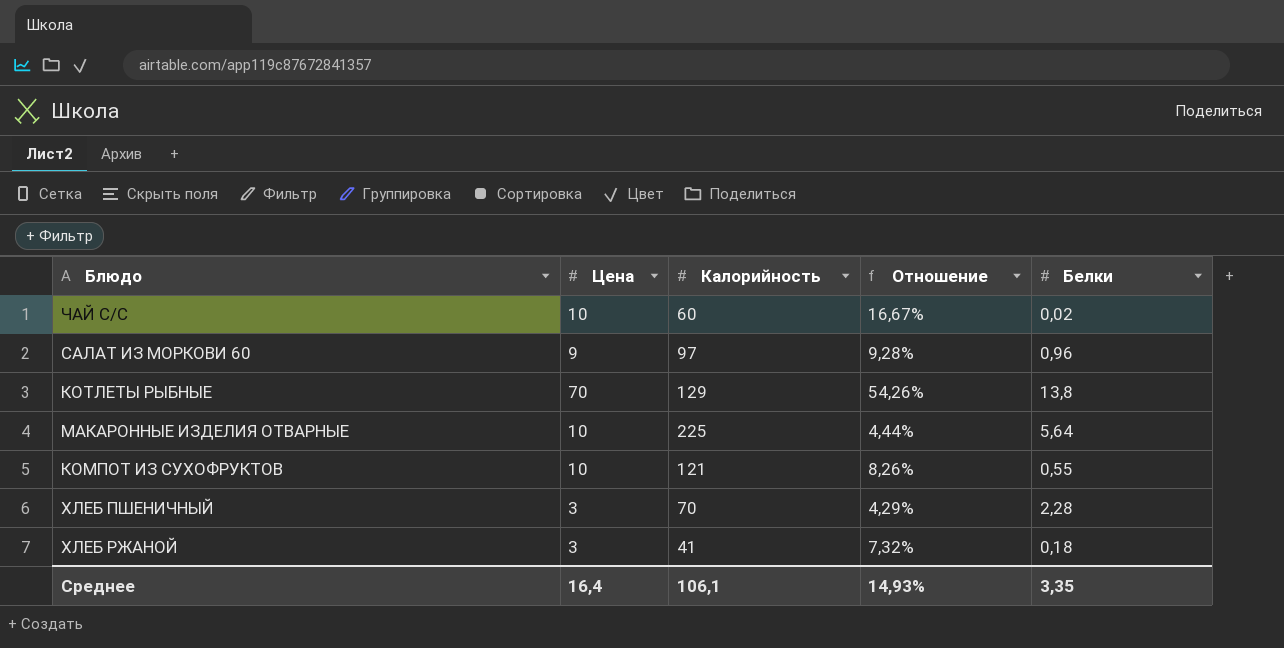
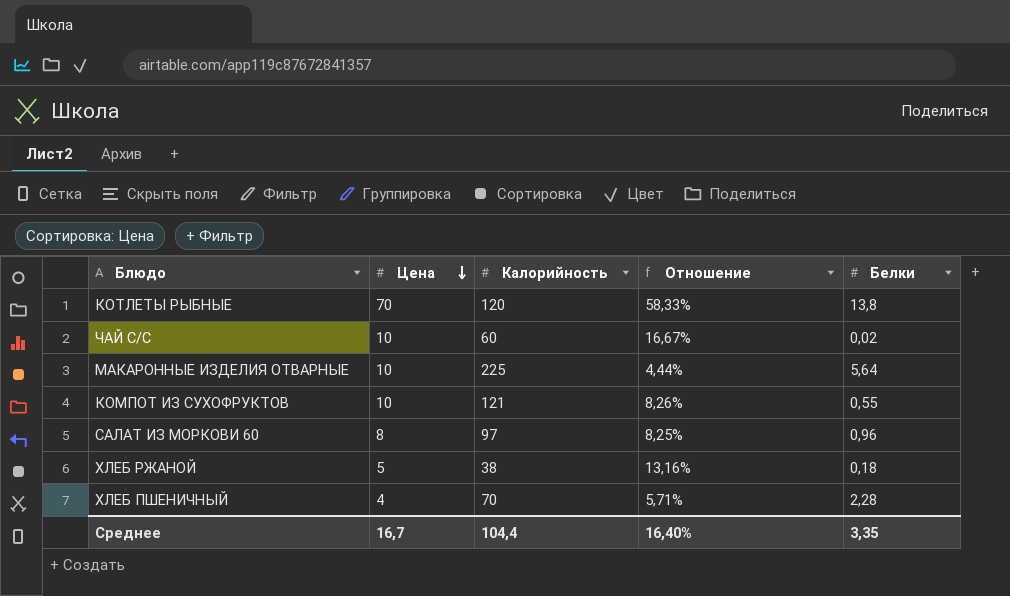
row order: none -> Цена descending
КОТЛЕТЫ РЫБНЫЕ | Калорийность: 129 -> 120
КОТЛЕТЫ РЫБНЫЕ | Отношение: 54,26% -> 58,33%
САЛАТ ИЗ МОРКОВИ 60 | Цена: 9 -> 8
САЛАТ ИЗ МОРКОВИ 60 | Отношение: 9,28% -> 8,25%
ХЛЕБ РЖАНОЙ | Цена: 3 -> 5
ХЛЕБ РЖАНОЙ | Калорийность: 41 -> 38
ХЛЕБ РЖАНОЙ | Отношение: 7,32% -> 13,16%
ХЛЕБ ПШЕНИЧНЫЙ | Цена: 3 -> 4
ХЛЕБ ПШЕНИЧНЫЙ | Отношение: 4,29% -> 5,71%
Среднее | Цена: 16,4 -> 16,7
Среднее | Калорийность: 106,1 -> 104,4
Среднее | Отношение: 14,93% -> 16,40%

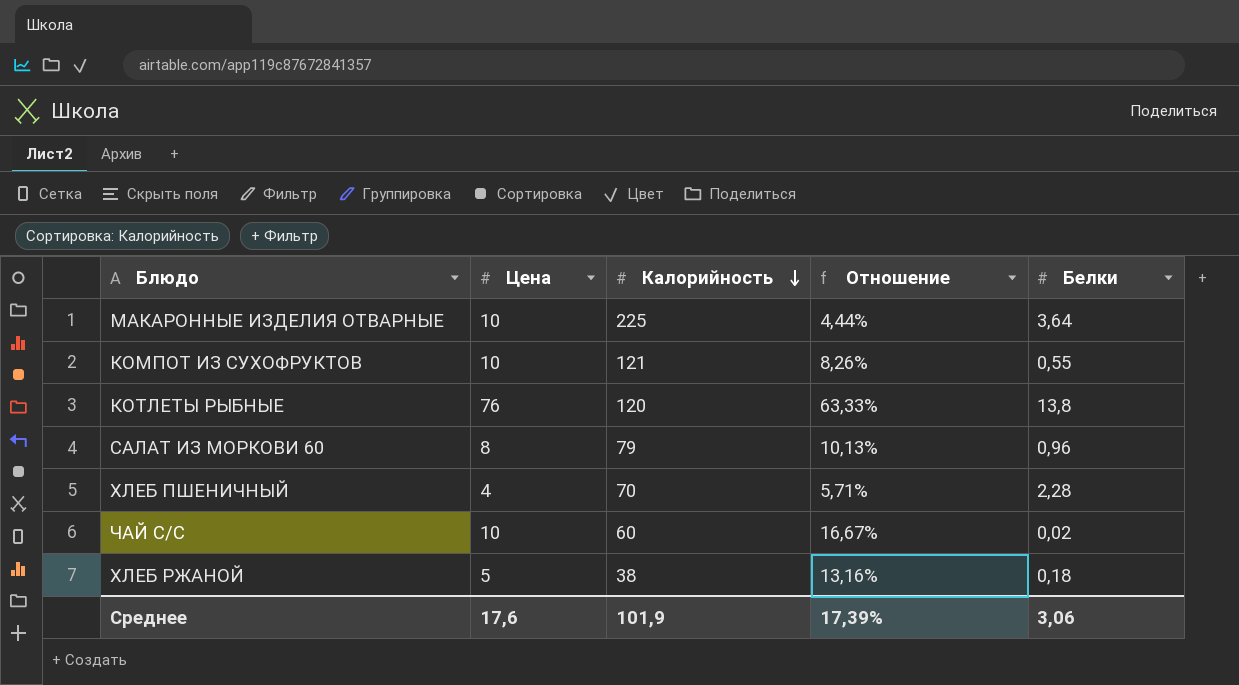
row order: Цена descending -> Калорийность descending
МАКАРОННЫЕ ИЗДЕЛИЯ ОТВАРНЫЕ | Белки: 5,64 -> 3,64
КОТЛЕТЫ РЫБНЫЕ | Цена: 70 -> 76
КОТЛЕТЫ РЫБНЫЕ | Отношение: 58,33% -> 63,33%
САЛАТ ИЗ МОРКОВИ 60 | Калорийность: 97 -> 79
САЛАТ ИЗ МОРКОВИ 60 | Отношение: 8,25% -> 10,13%
Среднее | Цена: 16,7 -> 17,6
Среднее | Калорийность: 104,4 -> 101,9
Среднее | Отношение: 16,40% -> 17,39%
Среднее | Белки: 3,35 -> 3,06

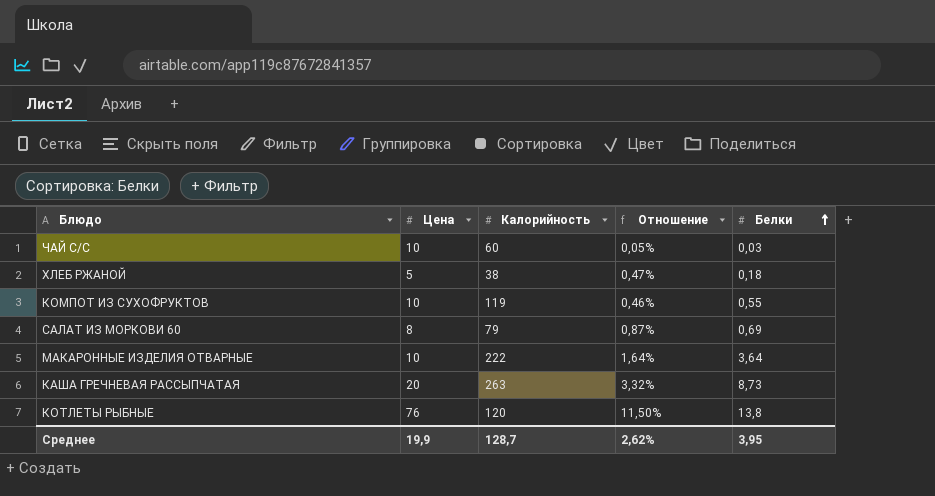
row order: Калорийность descending -> Белки ascending
column Отношение | formula: [Цена] / [Калорийность] -> [Белки] / [Калорийность]
row ХЛЕБ ПШЕНИЧНЫЙ: 4 | 70 | 5,71% | 2,28 -> none
ЧАЙ С/С | Белки: 0,02 -> 0,03
КОМПОТ ИЗ СУХОФРУКТОВ | Калорийность: 121 -> 119
САЛАТ ИЗ МОРКОВИ 60 | Белки: 0,96 -> 0,69
МАКАРОННЫЕ ИЗДЕЛИЯ ОТВАРНЫЕ | Калорийность: 225 -> 222
row КАША ГРЕЧНЕВАЯ РАССЫПЧАТАЯ: none -> 20 | 263 | 3,32% | 8,73
Среднее | Цена: 17,6 -> 19,9
Среднее | Калорийность: 101,9 -> 128,7
Среднее | Отношение: 17,39% -> 2,62%
Среднее | Белки: 3,06 -> 3,95

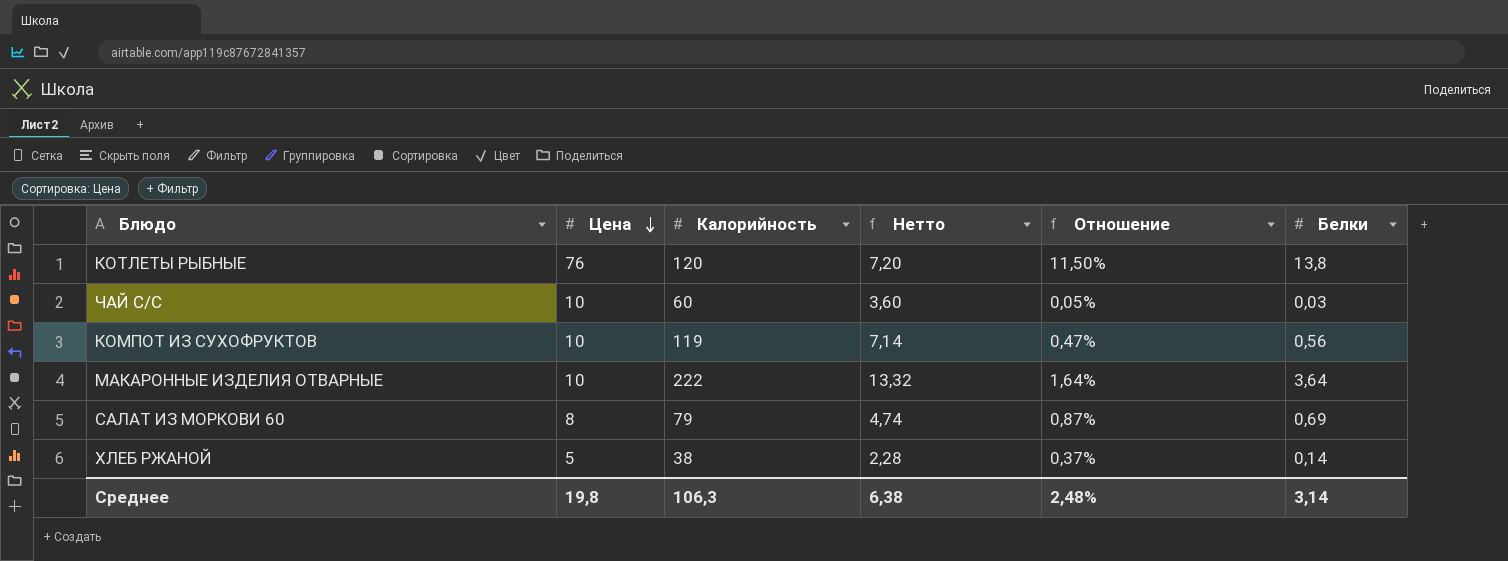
row order: Белки ascending -> Цена descending
column Нетто | formula: none -> [Калорийность] * 0,06
row КАША ГРЕЧНЕВАЯ РАССЫПЧАТАЯ: 20 | 263 | 3,32% | 8,73 -> none
КОМПОТ ИЗ СУХОФРУКТОВ | Отношение: 0,46% -> 0,47%
КОМПОТ ИЗ СУХОФРУКТОВ | Белки: 0,55 -> 0,56
ХЛЕБ РЖАНОЙ | Отношение: 0,47% -> 0,37%
ХЛЕБ РЖАНОЙ | Белки: 0,18 -> 0,14
Среднее | Цена: 19,9 -> 19,8
Среднее | Калорийность: 128,7 -> 106,3
Среднее | Отношение: 2,62% -> 2,48%
Среднее | Белки: 3,95 -> 3,14

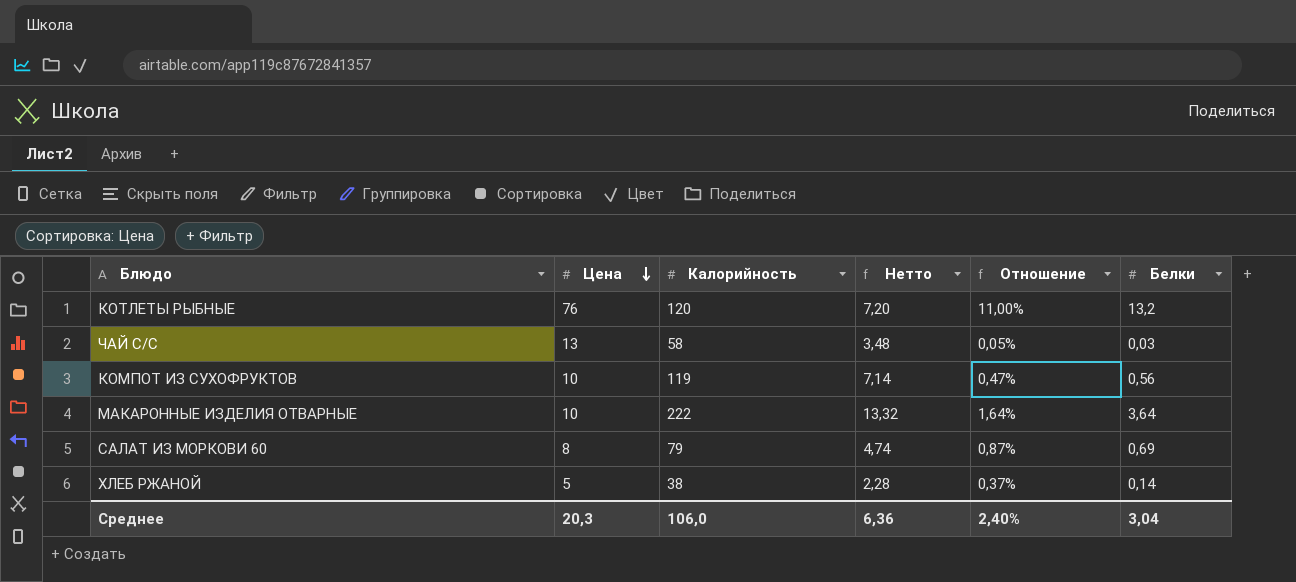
КОТЛЕТЫ РЫБНЫЕ | Отношение: 11,50% -> 11,00%
КОТЛЕТЫ РЫБНЫЕ | Белки: 13,8 -> 13,2
ЧАЙ С/С | Цена: 10 -> 13
ЧАЙ С/С | Калорийность: 60 -> 58
ЧАЙ С/С | Нетто: 3,60 -> 3,48
Среднее | Цена: 19,8 -> 20,3
Среднее | Калорийность: 106,3 -> 106,0
Среднее | Нетто: 6,38 -> 6,36
Среднее | Отношение: 2,48% -> 2,40%
Среднее | Белки: 3,14 -> 3,04

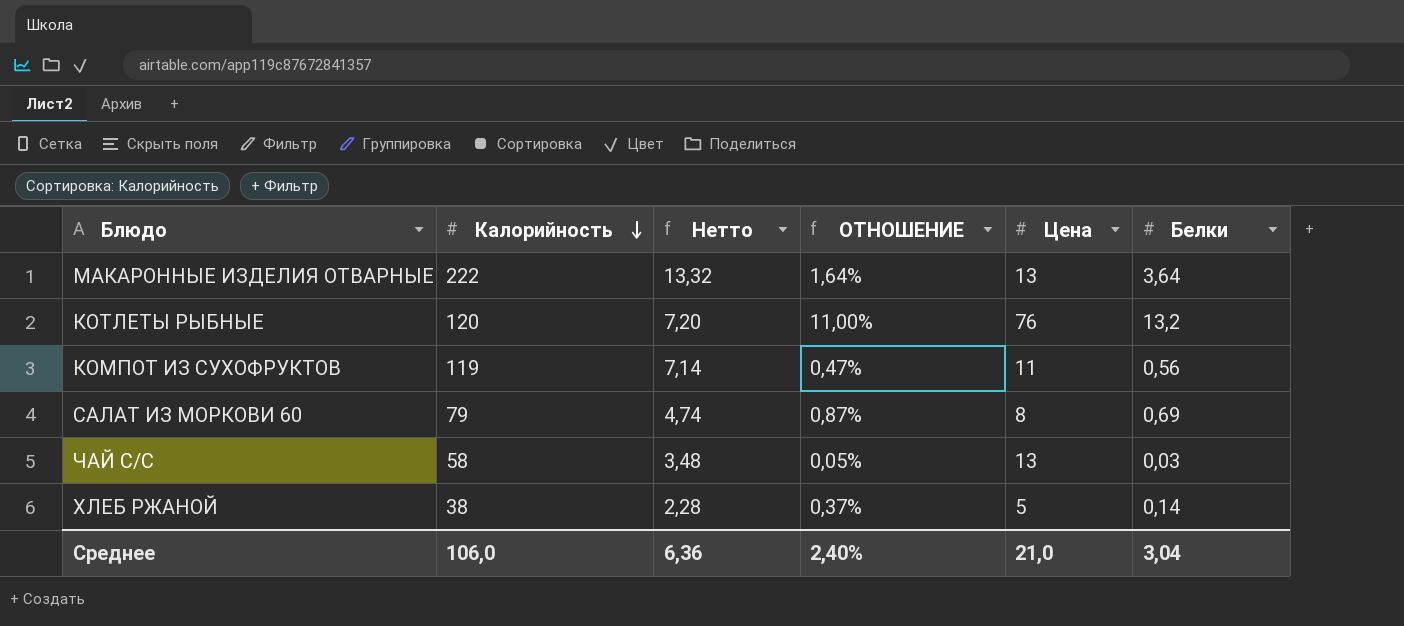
row order: Цена descending -> Калорийность descending
column name: Отношение -> ОТНОШЕНИЕ
column Цена | position: 2 -> 5
МАКАРОННЫЕ ИЗДЕЛИЯ ОТВАРНЫЕ | Цена: 10 -> 13
КОМПОТ ИЗ СУХОФРУКТОВ | Цена: 10 -> 11
Среднее | Цена: 20,3 -> 21,0

